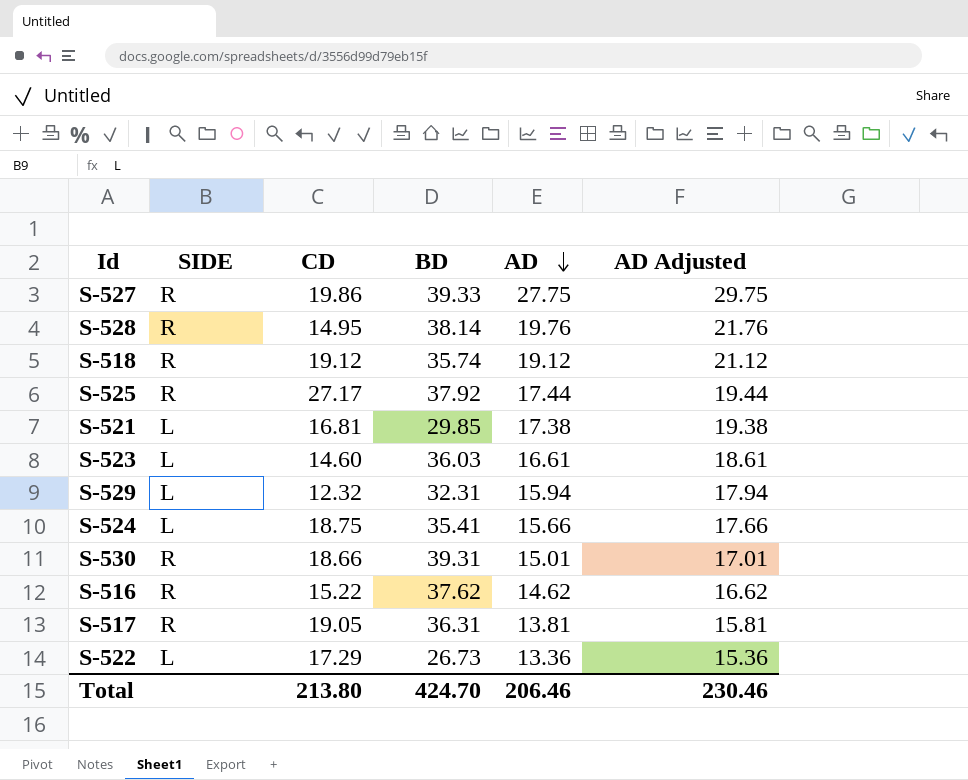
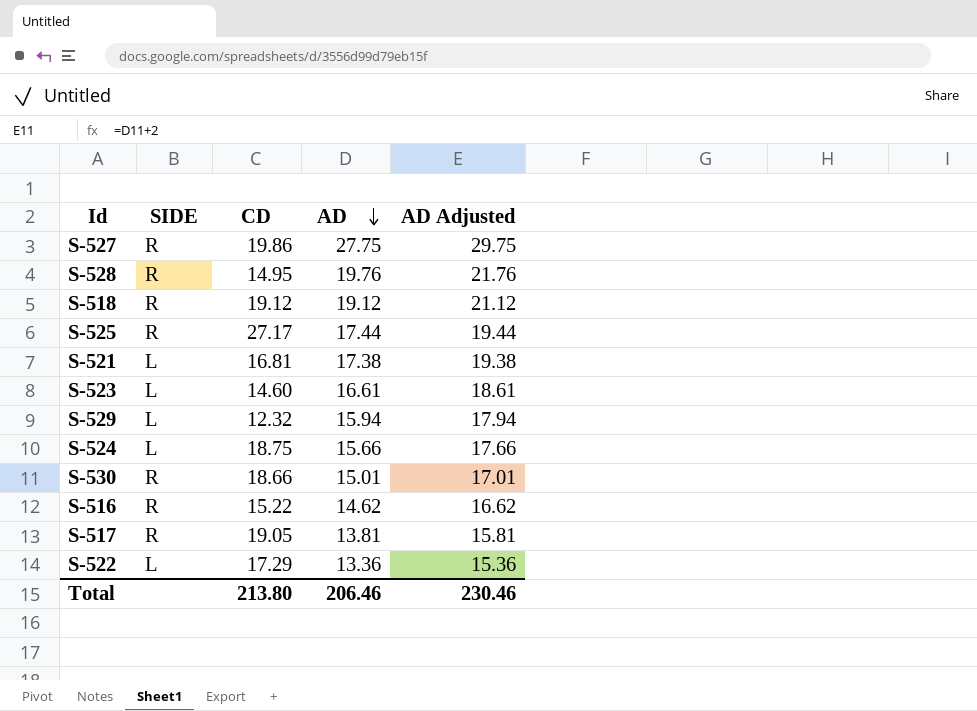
column BD | position: 4 -> none

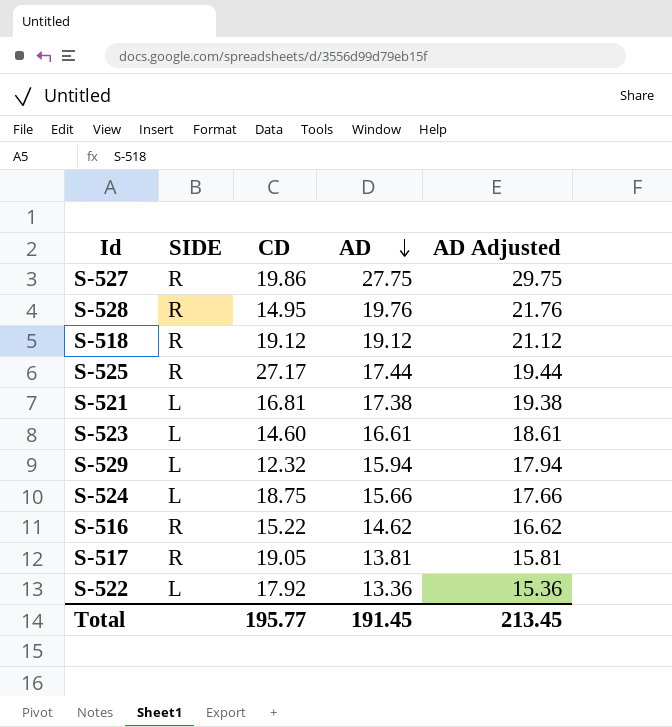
row S-530: R | 18.66 | 15.01 | 17.01 -> none
S-522 | CD: 17.29 -> 17.92
Total | CD: 213.80 -> 195.77
Total | AD: 206.46 -> 191.45
Total | AD Adjusted: 230.46 -> 213.45

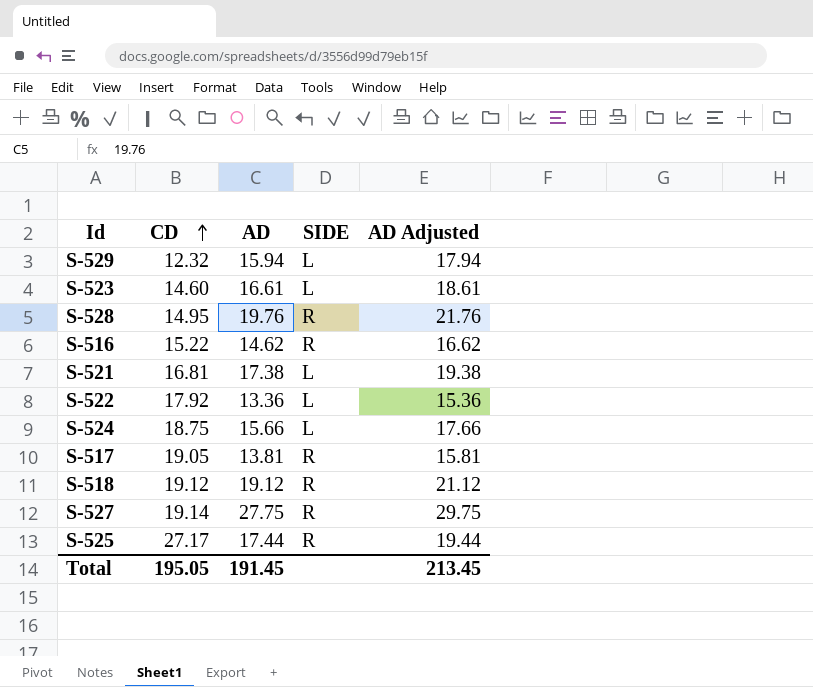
row order: AD descending -> CD ascending
column SIDE | position: 2 -> 4
S-527 | CD: 19.86 -> 19.14
Total | CD: 195.77 -> 195.05

